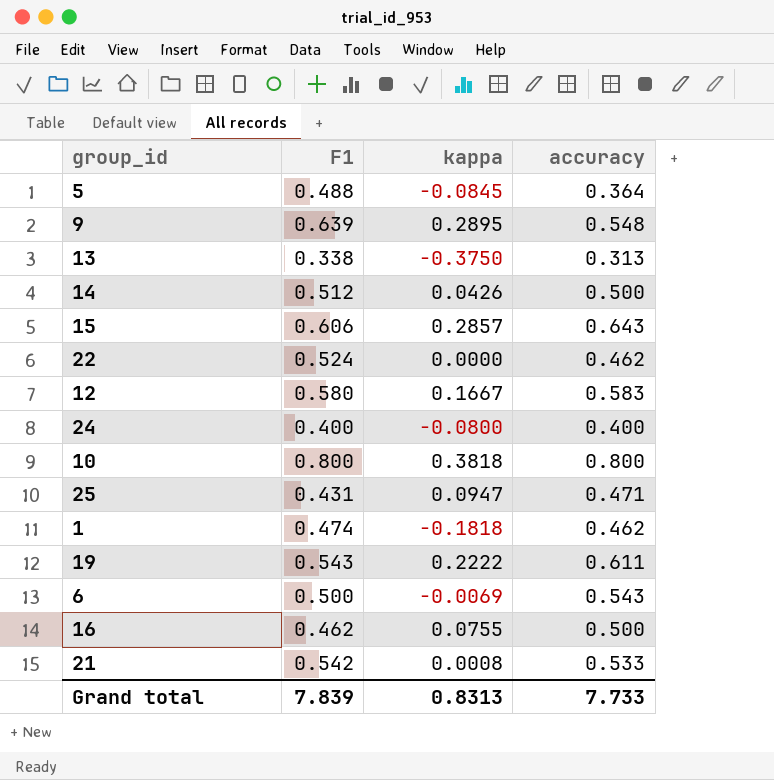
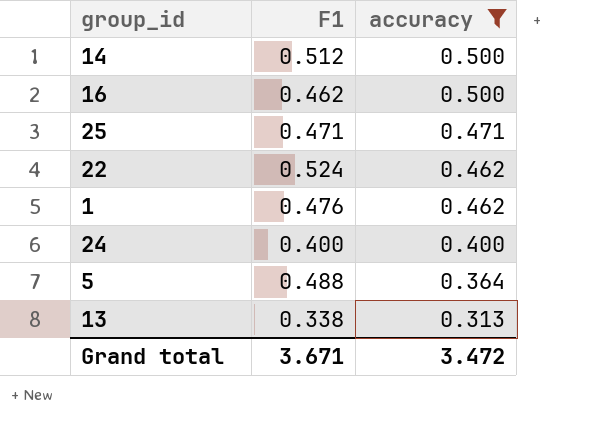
filter: none -> accuracy <= 0.500
row order: none -> accuracy descending
column kappa | position: 3 -> none
25 | F1: 0.431 -> 0.471
1 | F1: 0.474 -> 0.476
Grand total | F1: 7.839 -> 3.671
Grand total | accuracy: 7.733 -> 3.472

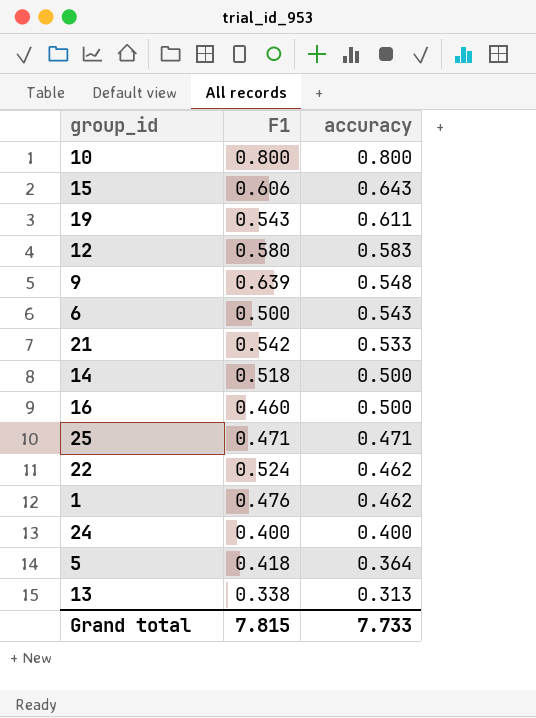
filter: accuracy <= 0.500 -> none
14 | F1: 0.512 -> 0.518
16 | F1: 0.462 -> 0.460
5 | F1: 0.488 -> 0.418
Grand total | F1: 3.671 -> 7.815
Grand total | accuracy: 3.472 -> 7.733

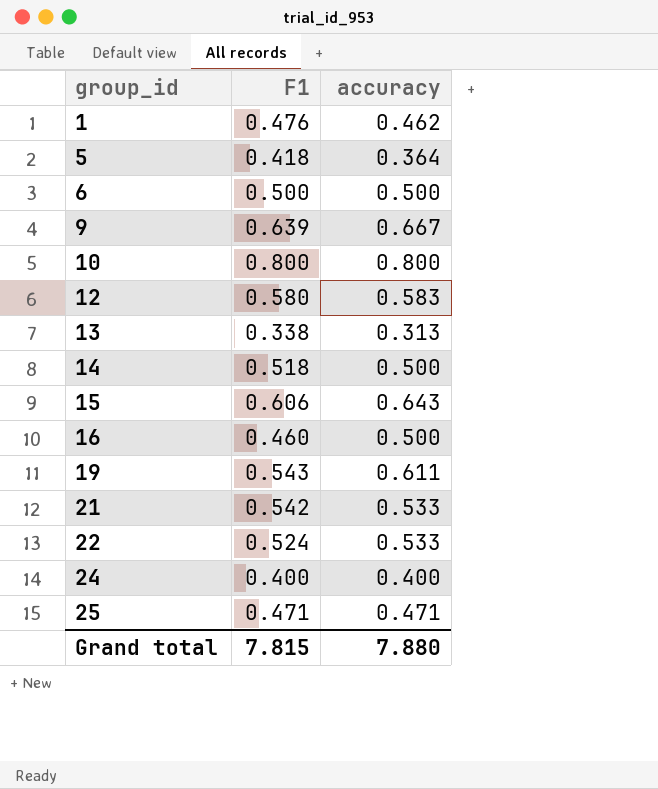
row order: accuracy descending -> group_id ascending
6 | accuracy: 0.543 -> 0.500
9 | accuracy: 0.548 -> 0.667
22 | accuracy: 0.462 -> 0.533
Grand total | accuracy: 7.733 -> 7.880

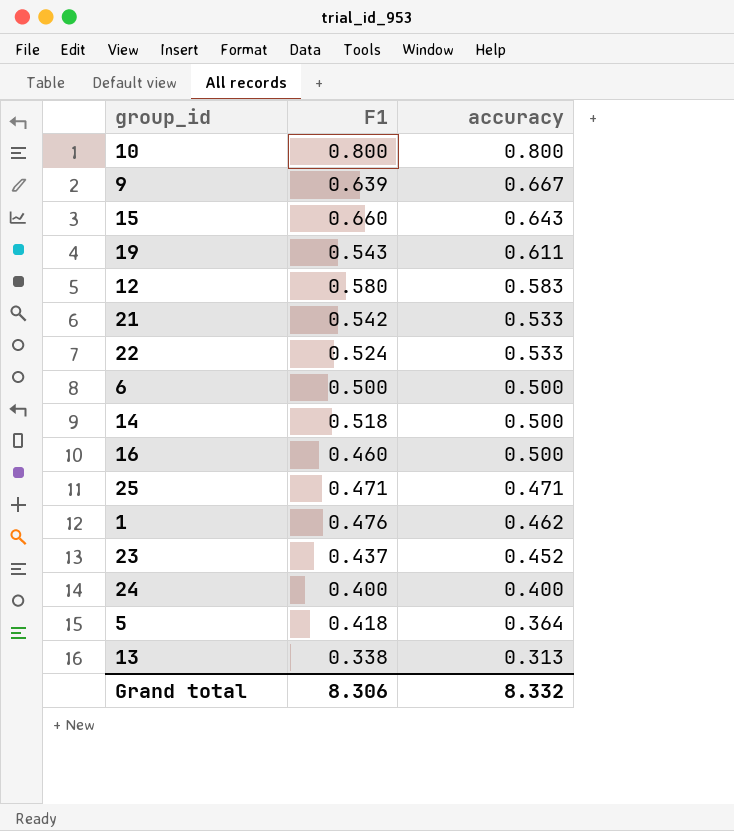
row order: group_id ascending -> accuracy descending
15 | F1: 0.606 -> 0.660
row 23: none -> 0.437 | 0.452
Grand total | F1: 7.815 -> 8.306
Grand total | accuracy: 7.880 -> 8.332

